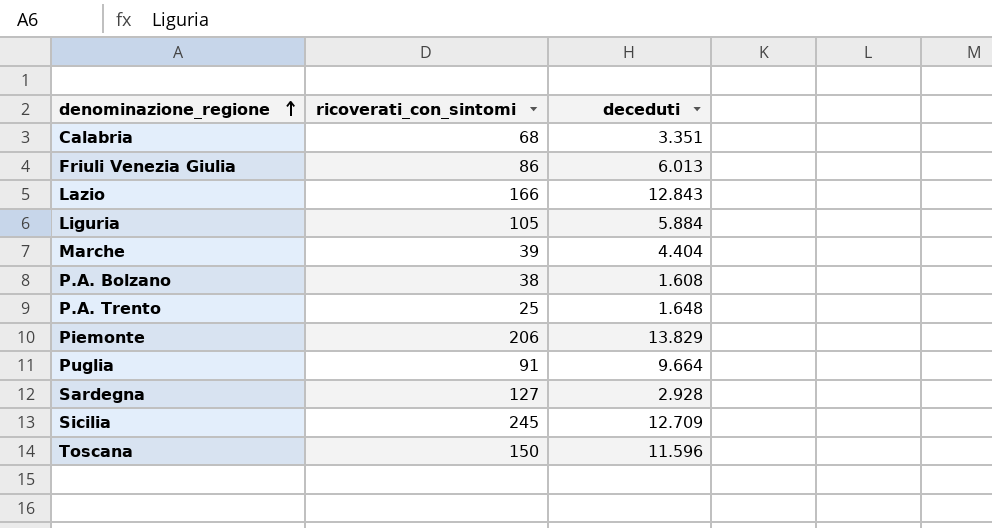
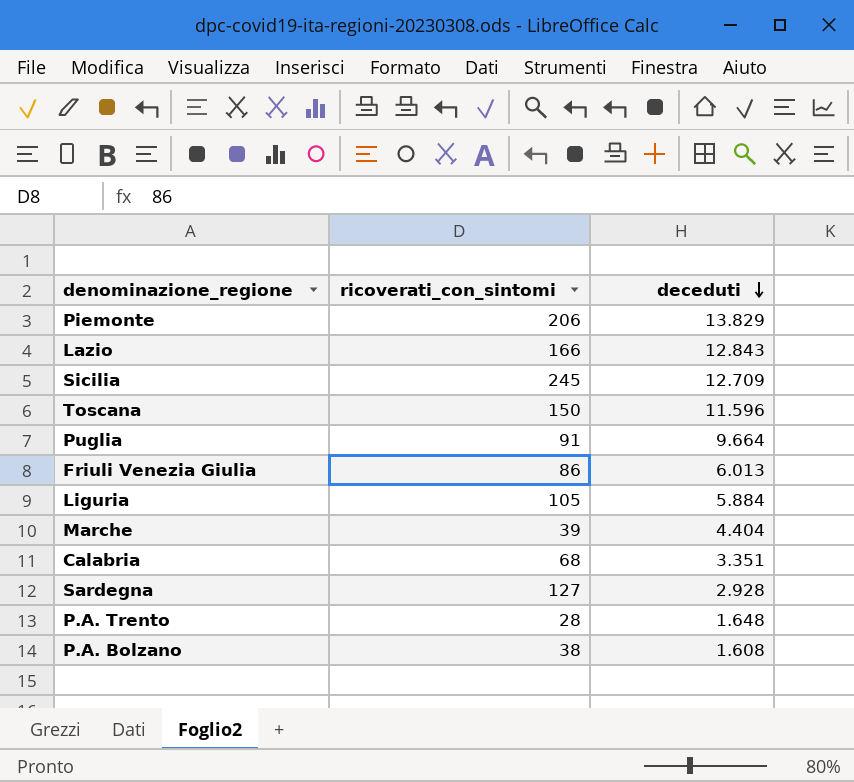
row order: denominazione_regione ascending -> deceduti descending
P.A. Trento | ricoverati_con_sintomi: 25 -> 28

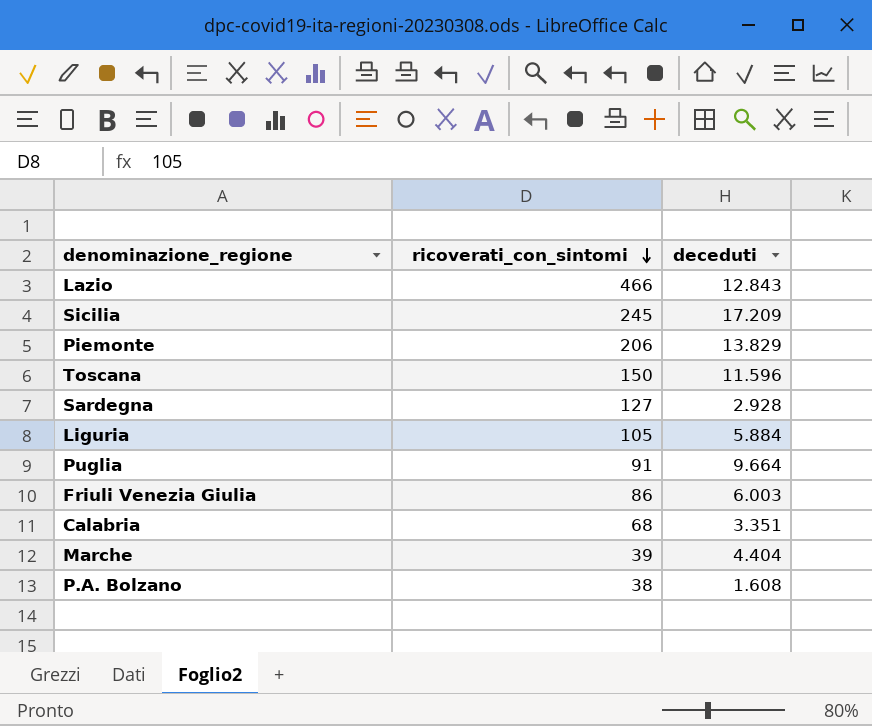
row order: deceduti descending -> ricoverati_con_sintomi descending
row P.A. Trento: 28 | 1.648 -> none
Lazio | ricoverati_con_sintomi: 166 -> 466
Sicilia | deceduti: 12.709 -> 17.209
Friuli Venezia Giulia | deceduti: 6.013 -> 6.003

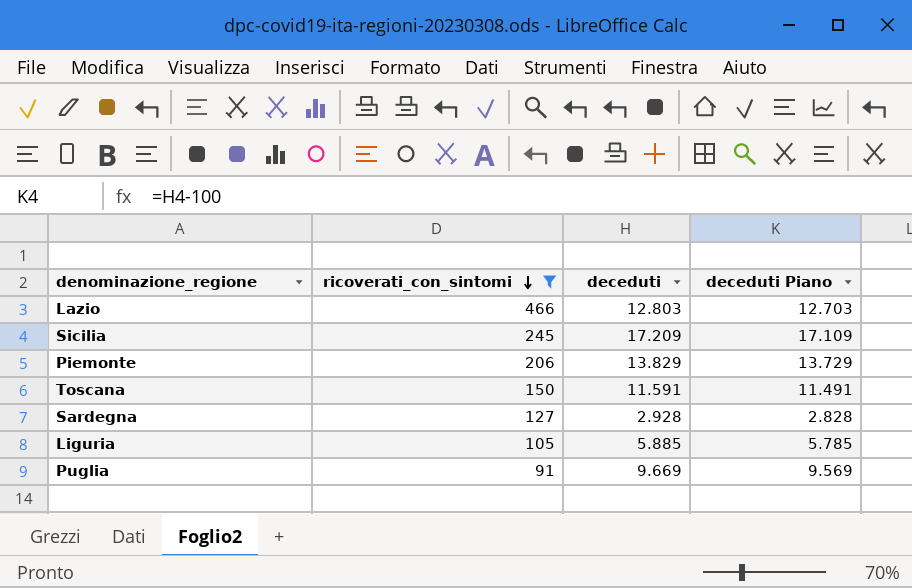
filter: none -> ricoverati_con_sintomi >= 91
column deceduti Piano | formula: none -> [deceduti] - 100
Lazio | deceduti: 12.843 -> 12.803
Toscana | deceduti: 11.596 -> 11.591
Liguria | deceduti: 5.884 -> 5.885
Puglia | deceduti: 9.664 -> 9.669

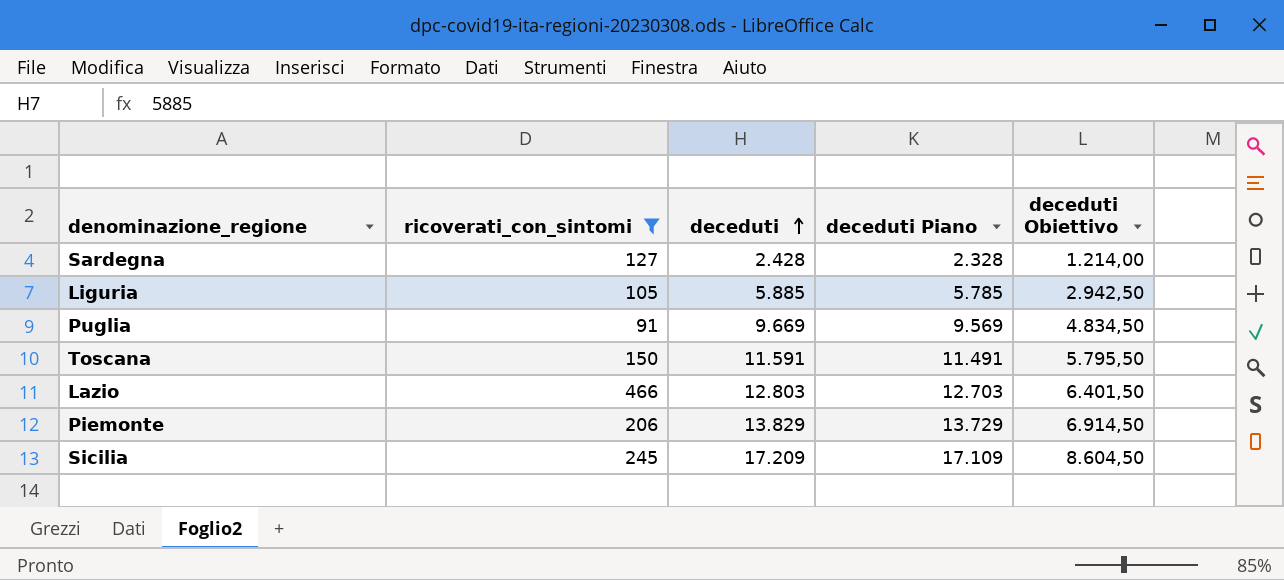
row order: ricoverati_con_sintomi descending -> deceduti ascending
column deceduti Obiettivo | formula: none -> [deceduti] * 0,5
Sardegna | deceduti: 2.928 -> 2.428
Sardegna | deceduti Piano: 2.828 -> 2.328

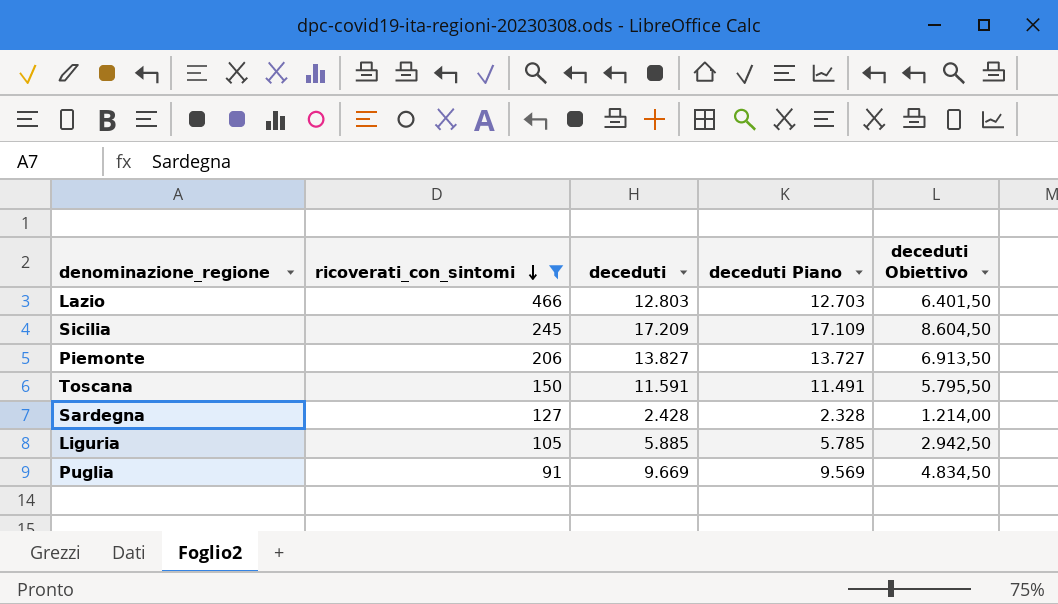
row order: deceduti ascending -> ricoverati_con_sintomi descending
Piemonte | deceduti: 13.829 -> 13.827
Piemonte | deceduti Piano: 13.729 -> 13.727
Piemonte | deceduti Obiettivo: 6.914,50 -> 6.913,50

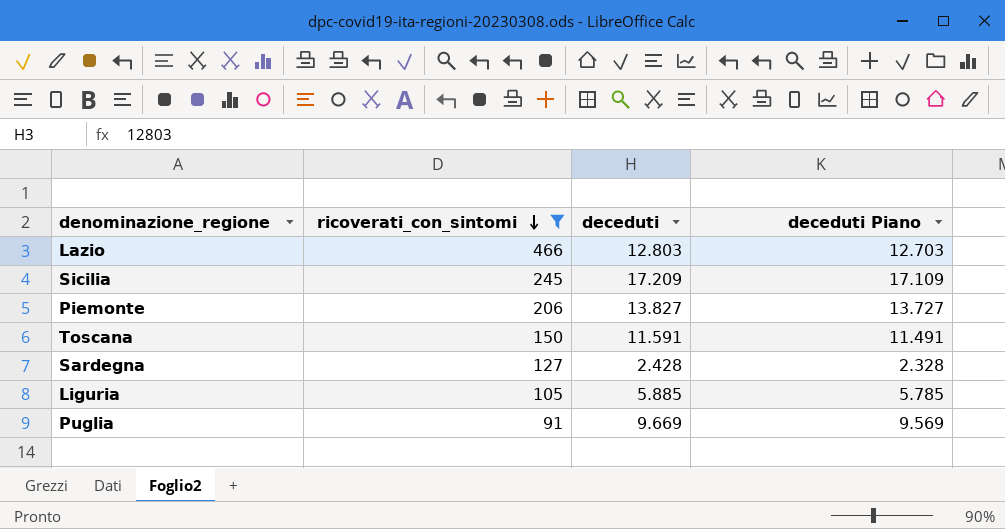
column deceduti Obiettivo | formula: [deceduti] * 0,5 -> none

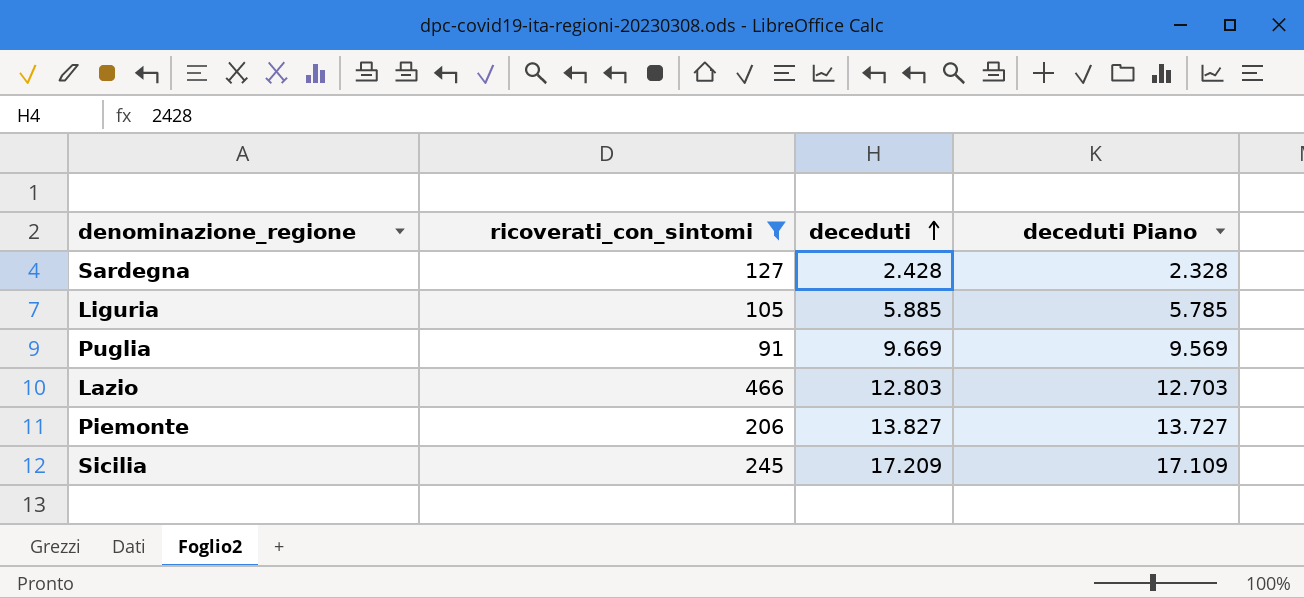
row order: ricoverati_con_sintomi descending -> deceduti ascending
row Toscana: 150 | 11.591 | 11.491 -> none

